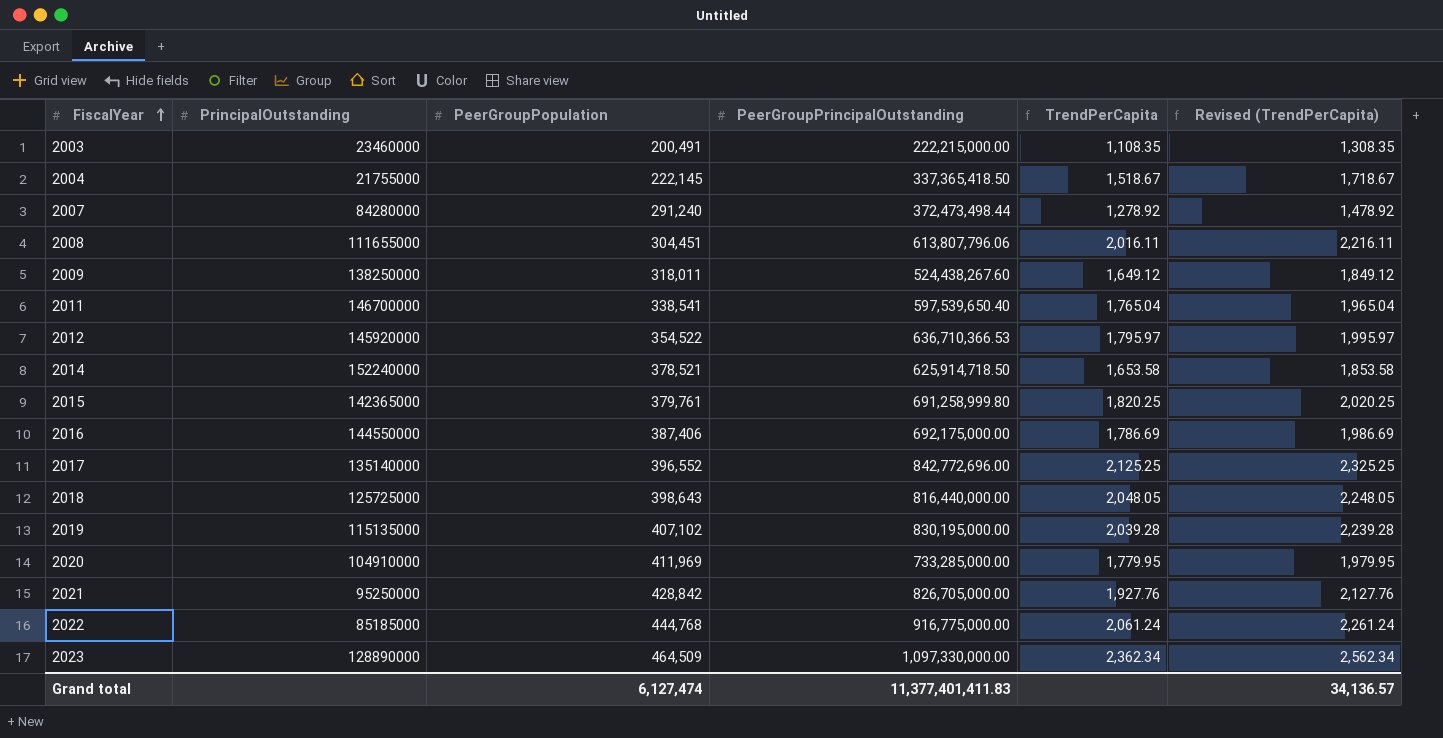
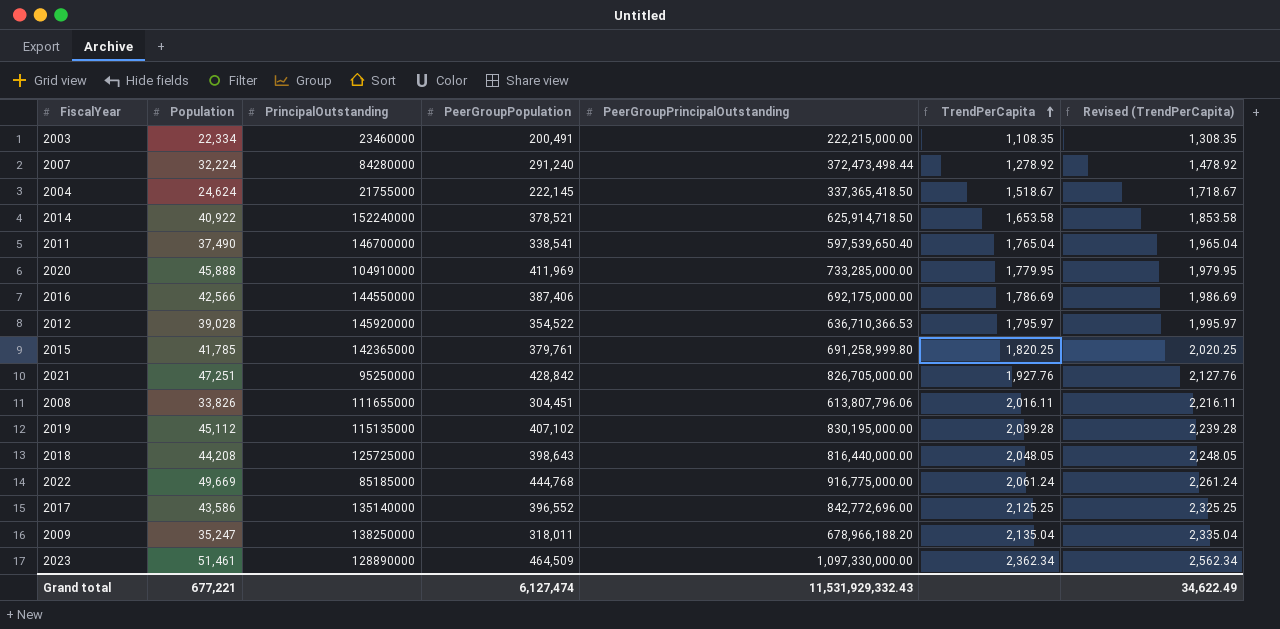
row order: FiscalYear ascending -> TrendPerCapita ascending
column Population | position: none -> 2
2009 | PeerGroupPrincipalOutstanding: 524,438,267.60 -> 678,966,188.20
2009 | TrendPerCapita: 1,649.12 -> 2,135.04
2009 | Revised (TrendPerCapita): 1,849.12 -> 2,335.04
Grand total | PeerGroupPrincipalOutstanding: 11,377,401,411.83 -> 11,531,929,332.43
Grand total | Revised (TrendPerCapita): 34,136.57 -> 34,622.49

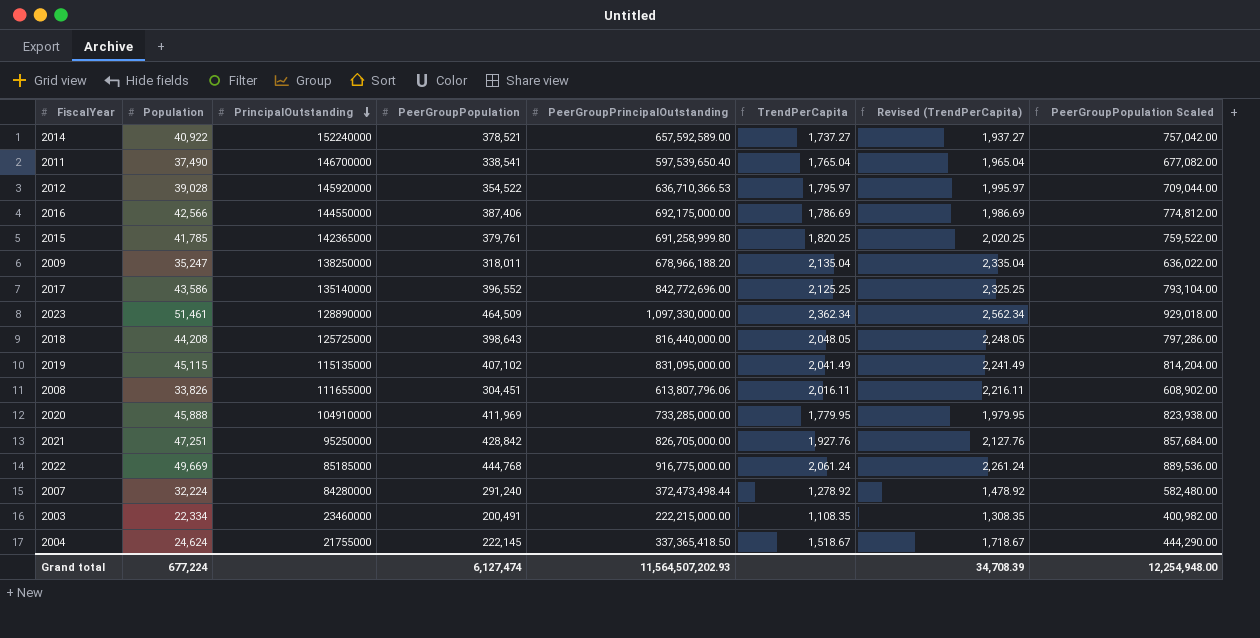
row order: TrendPerCapita ascending -> PrincipalOutstanding descending
column PeerGroupPopulation Scaled | formula: none -> [PeerGroupPopulation] * 2
2014 | PeerGroupPrincipalOutstanding: 625,914,718.50 -> 657,592,589.00
2014 | TrendPerCapita: 1,653.58 -> 1,737.27
2014 | Revised (TrendPerCapita): 1,853.58 -> 1,937.27
2019 | Population: 45,112 -> 45,115
2019 | PeerGroupPrincipalOutstanding: 830,195,000.00 -> 831,095,000.00
2019 | TrendPerCapita: 2,039.28 -> 2,041.49
2019 | Revised (TrendPerCapita): 2,239.28 -> 2,241.49
Grand total | Population: 677,221 -> 677,224
Grand total | PeerGroupPrincipalOutstanding: 11,531,929,332.43 -> 11,564,507,202.93
Grand total | Revised (TrendPerCapita): 34,622.49 -> 34,708.39

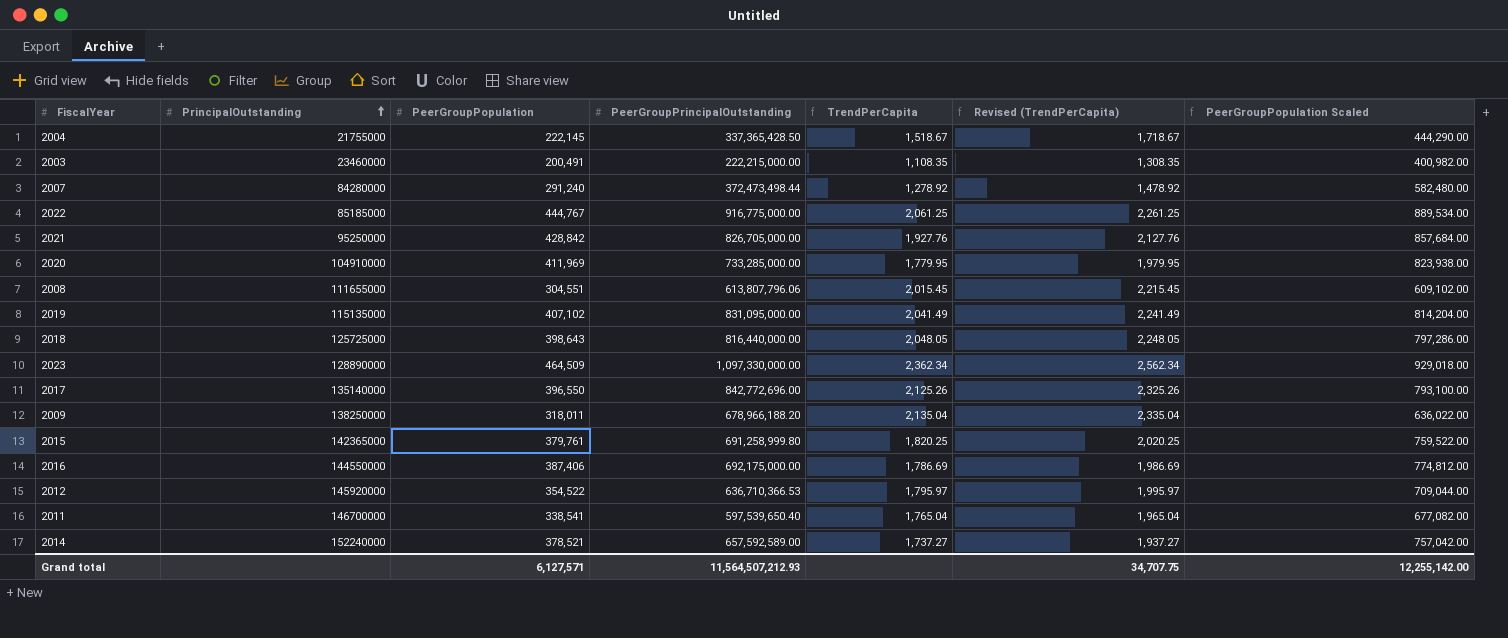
row order: PrincipalOutstanding descending -> PrincipalOutstanding ascending
column Population | position: 2 -> none
2004 | PeerGroupPrincipalOutstanding: 337,365,418.50 -> 337,365,428.50
2022 | PeerGroupPopulation: 444,768 -> 444,767
2022 | TrendPerCapita: 2,061.24 -> 2,061.25
2022 | Revised (TrendPerCapita): 2,261.24 -> 2,261.25
2022 | PeerGroupPopulation Scaled: 889,536.00 -> 889,534.00
2008 | PeerGroupPopulation: 304,451 -> 304,551
2008 | TrendPerCapita: 2,016.11 -> 2,015.45
2008 | Revised (TrendPerCapita): 2,216.11 -> 2,215.45
2008 | PeerGroupPopulation Scaled: 608,902.00 -> 609,102.00
2017 | PeerGroupPopulation: 396,552 -> 396,550
2017 | TrendPerCapita: 2,125.25 -> 2,125.26
2017 | Revised (TrendPerCapita): 2,325.25 -> 2,325.26
2017 | PeerGroupPopulation Scaled: 793,104.00 -> 793,100.00
Grand total | PeerGroupPopulation: 6,127,474 -> 6,127,571
Grand total | PeerGroupPrincipalOutstanding: 11,564,507,202.93 -> 11,564,507,212.93
Grand total | Revised (TrendPerCapita): 34,708.39 -> 34,707.75
Grand total | PeerGroupPopulation Scaled: 12,254,948.00 -> 12,255,142.00

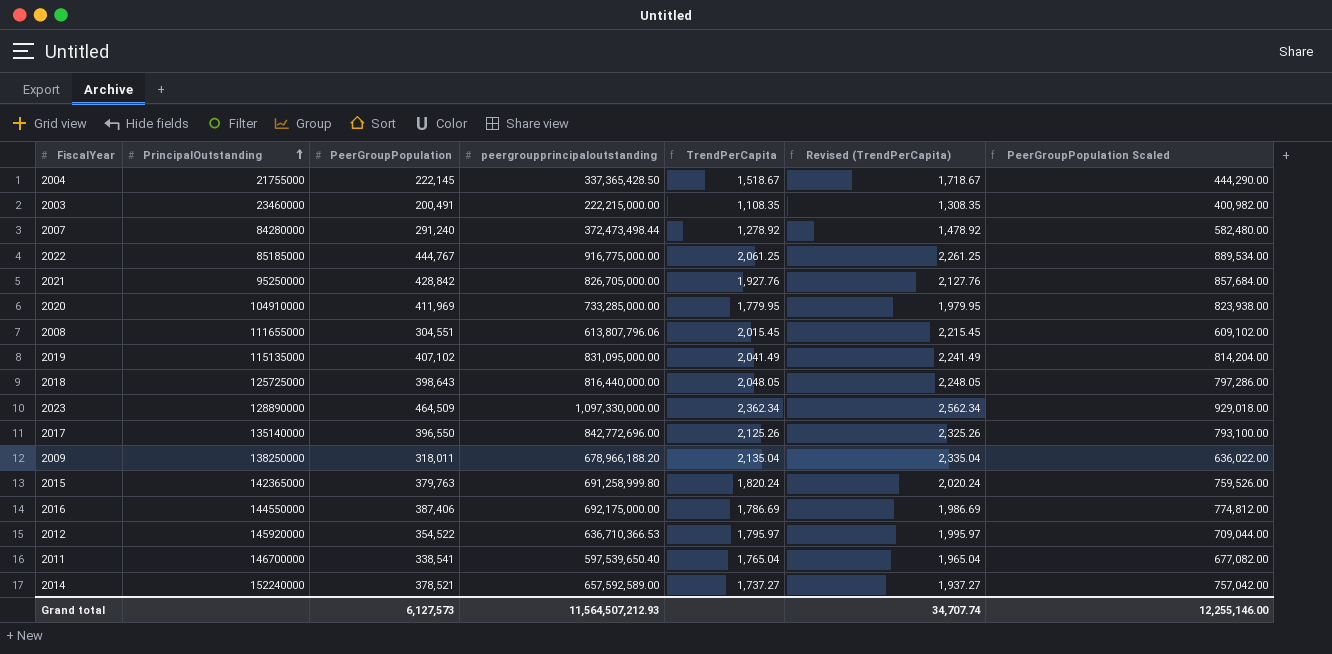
column name: PeerGroupPrincipalOutstanding -> peergroupprincipaloutstanding
2015 | PeerGroupPopulation: 379,761 -> 379,763
2015 | TrendPerCapita: 1,820.25 -> 1,820.24
2015 | Revised (TrendPerCapita): 2,020.25 -> 2,020.24
2015 | PeerGroupPopulation Scaled: 759,522.00 -> 759,526.00
Grand total | PeerGroupPopulation: 6,127,571 -> 6,127,573
Grand total | Revised (TrendPerCapita): 34,707.75 -> 34,707.74
Grand total | PeerGroupPopulation Scaled: 12,255,142.00 -> 12,255,146.00

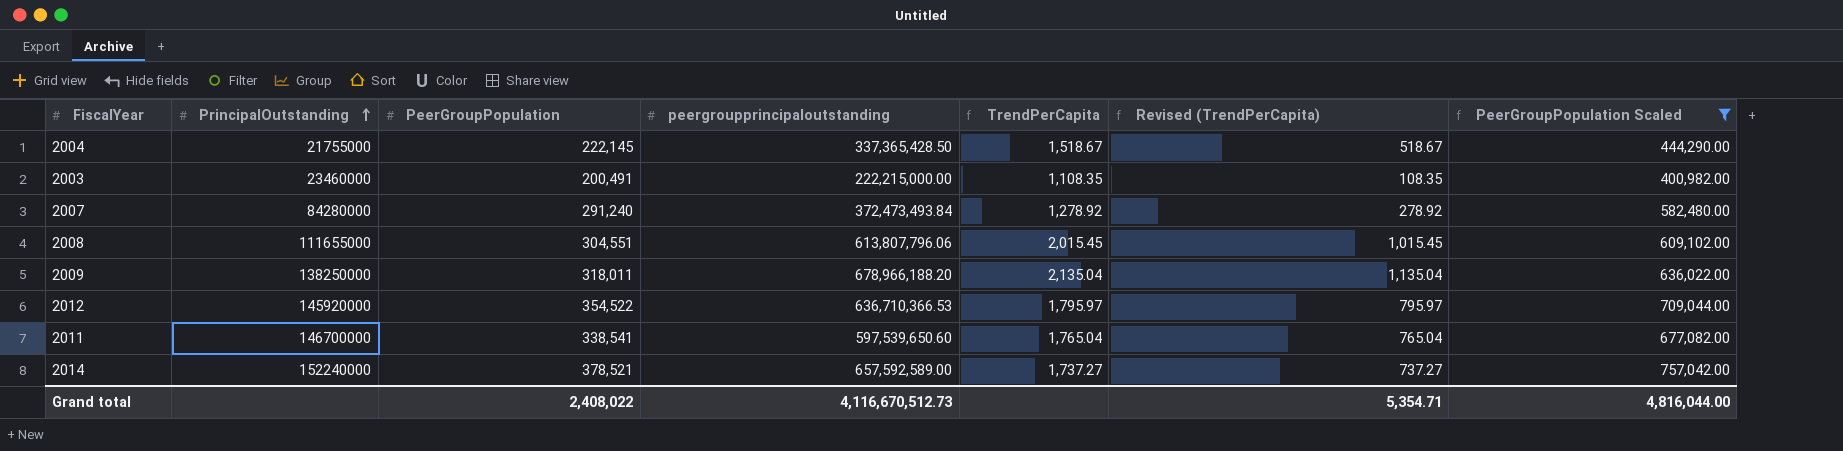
filter: none -> PeerGroupPopulation Scaled <= 757,042.00
column Revised (TrendPerCapita) | formula: [TrendPerCapita] + 200 -> [TrendPerCapita] - 1000
2007 | peergroupprincipaloutstanding: 372,473,498.44 -> 372,473,493.84
2011 | peergroupprincipaloutstanding: 597,539,650.40 -> 597,539,650.60
Grand total | PeerGroupPopulation: 6,127,573 -> 2,408,022
Grand total | peergroupprincipaloutstanding: 11,564,507,212.93 -> 4,116,670,512.73
Grand total | Revised (TrendPerCapita): 34,707.74 -> 5,354.71
Grand total | PeerGroupPopulation Scaled: 12,255,146.00 -> 4,816,044.00

